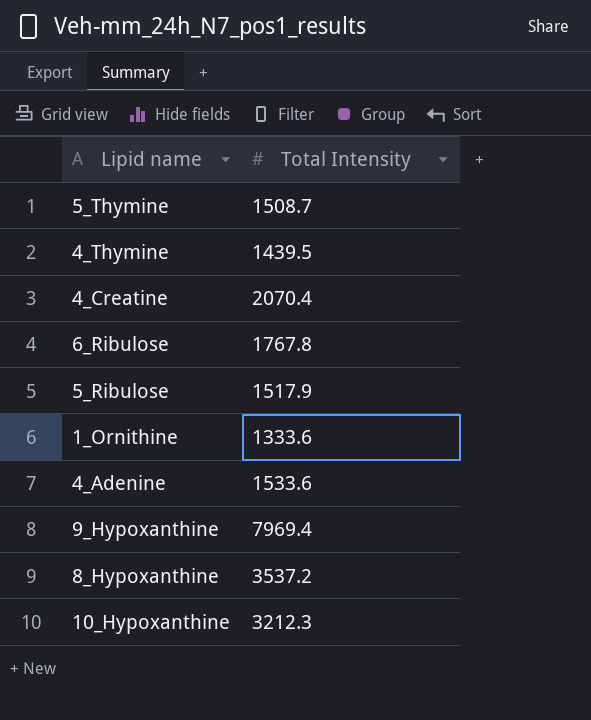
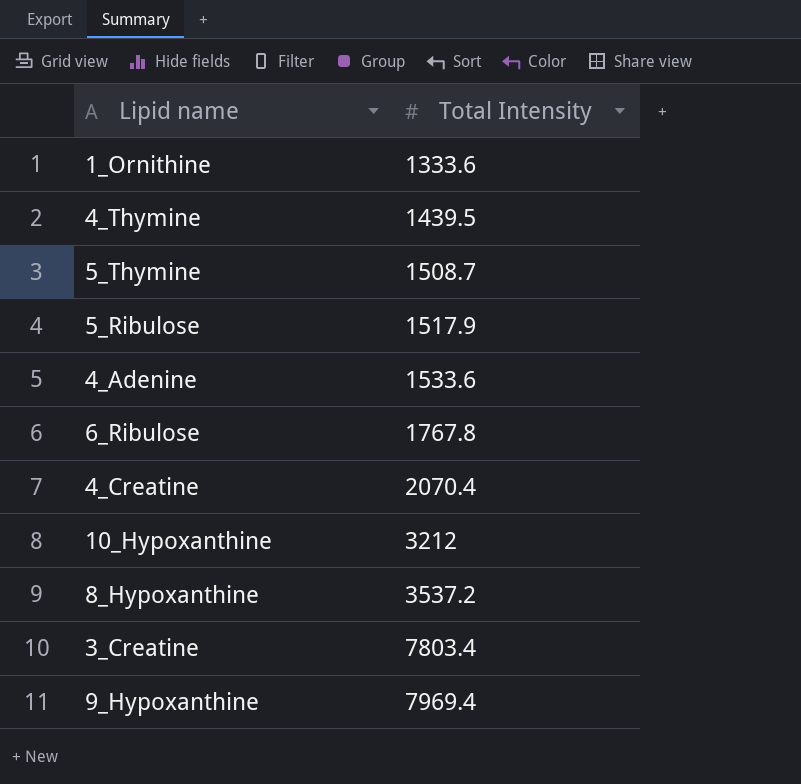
row order: none -> Total Intensity ascending
10_Hypoxanthine | Total Intensity: 3212.3 -> 3212
row 3_Creatine: none -> 7803.4

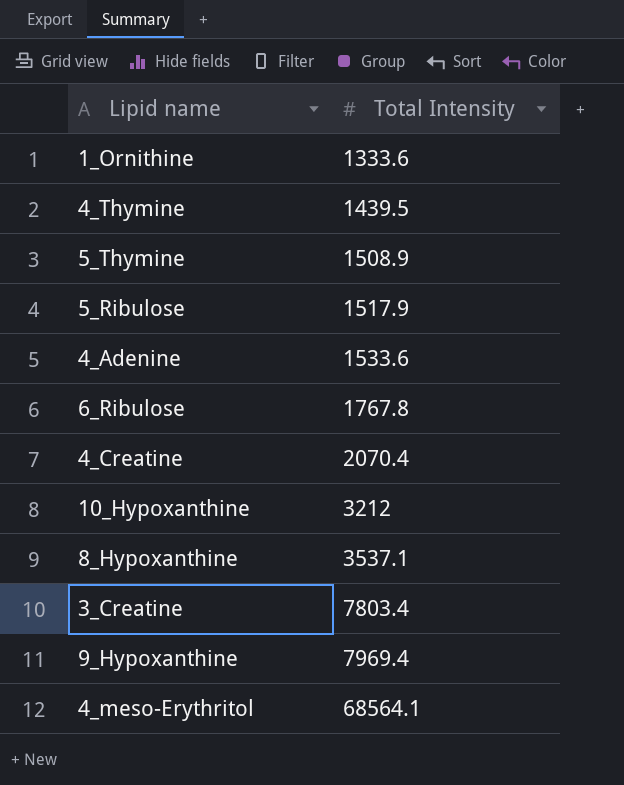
5_Thymine | Total Intensity: 1508.7 -> 1508.9
8_Hypoxanthine | Total Intensity: 3537.2 -> 3537.1
row 4_meso-Erythritol: none -> 68564.1

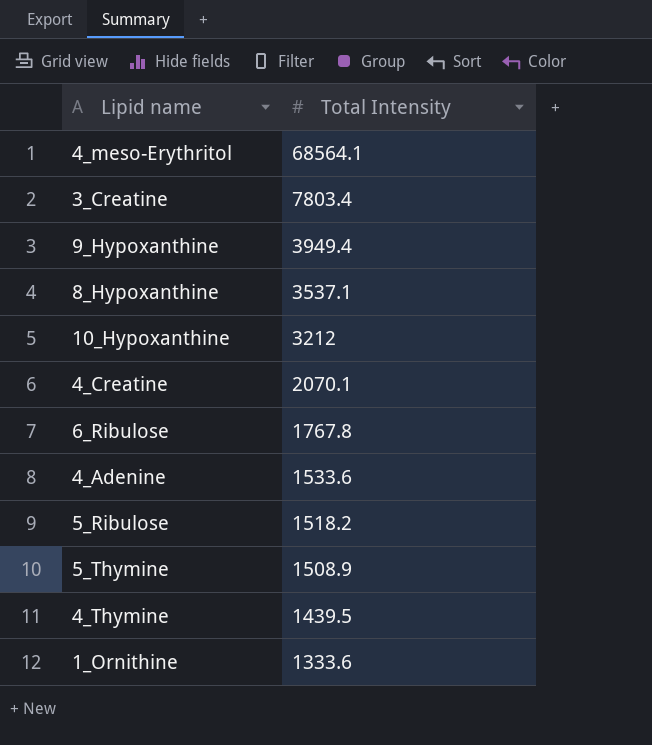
row order: Total Intensity ascending -> Total Intensity descending
9_Hypoxanthine | Total Intensity: 7969.4 -> 3949.4
4_Creatine | Total Intensity: 2070.4 -> 2070.1
5_Ribulose | Total Intensity: 1517.9 -> 1518.2

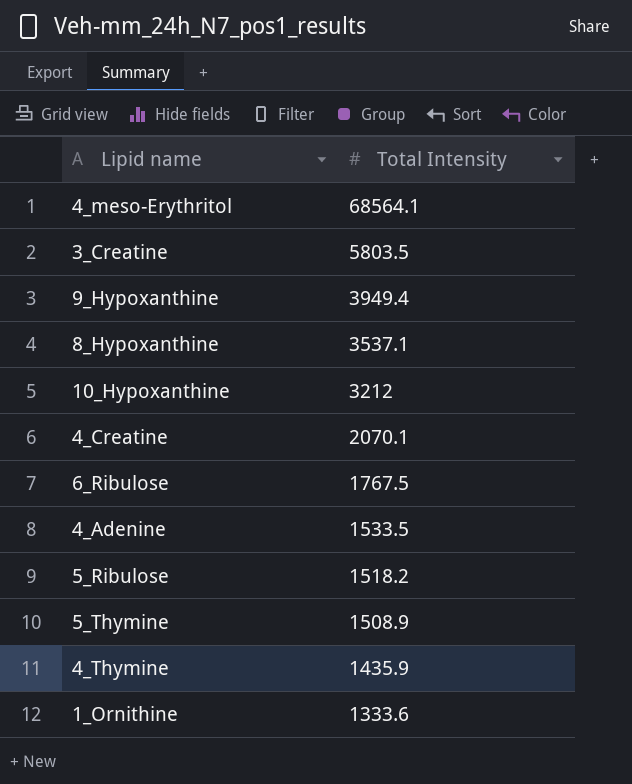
3_Creatine | Total Intensity: 7803.4 -> 5803.5
6_Ribulose | Total Intensity: 1767.8 -> 1767.5
4_Adenine | Total Intensity: 1533.6 -> 1533.5
4_Thymine | Total Intensity: 1439.5 -> 1435.9

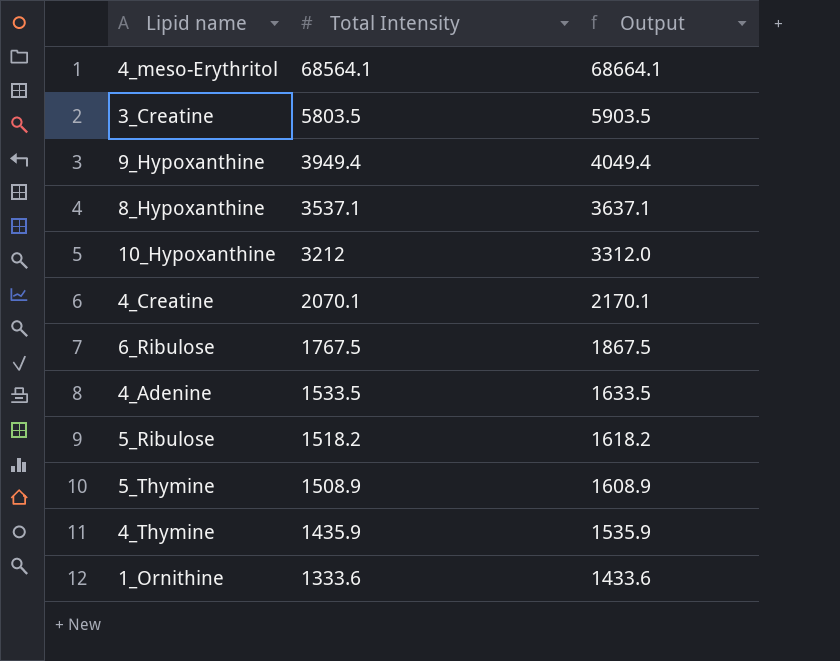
column Output | formula: none -> [Total Intensity] + 100

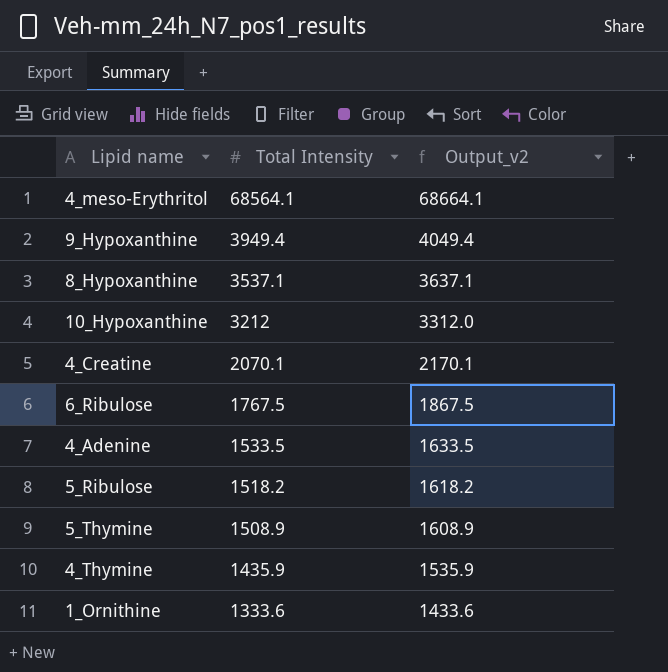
column name: Output -> Output_v2
row 3_Creatine: 5803.5 | 5903.5 -> none

